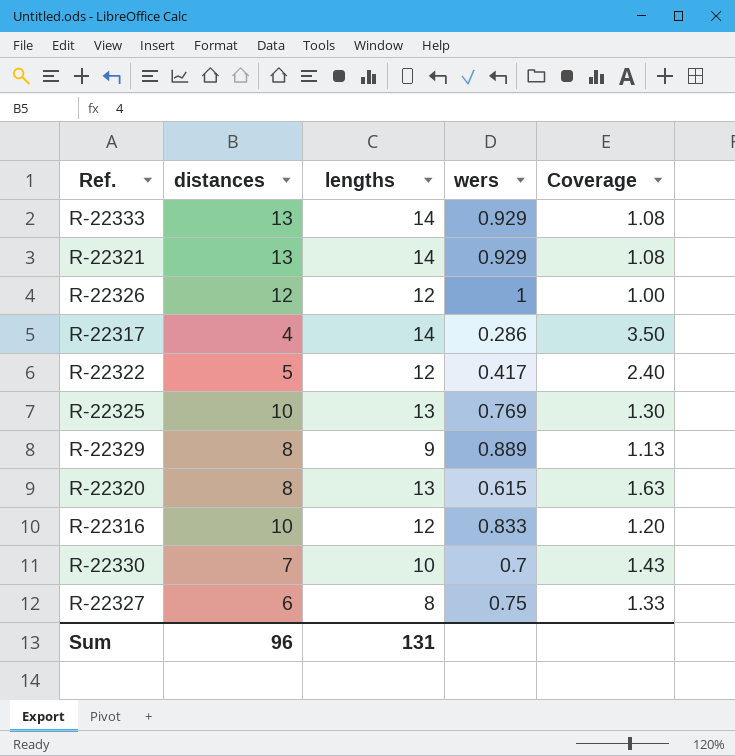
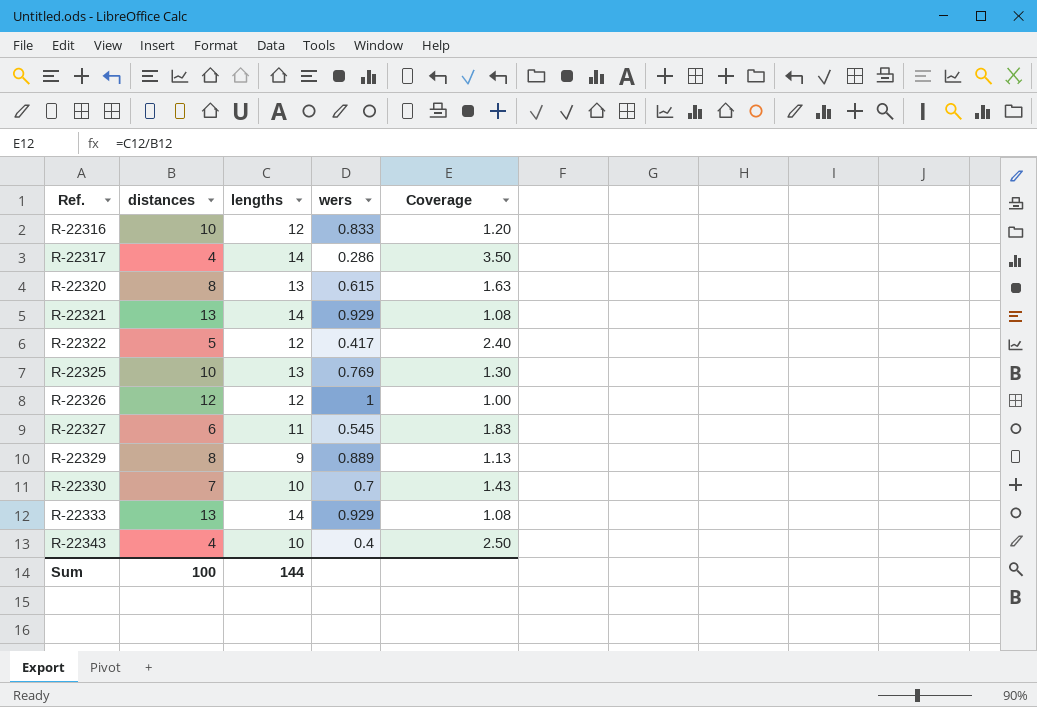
row order: none -> Ref. ascending
R-22327 | lengths: 8 -> 11
R-22327 | wers: 0.75 -> 0.545
R-22327 | Coverage: 1.33 -> 1.83
row R-22343: none -> 4 | 10 | 0.4 | 2.50
Sum | distances: 96 -> 100
Sum | lengths: 131 -> 144

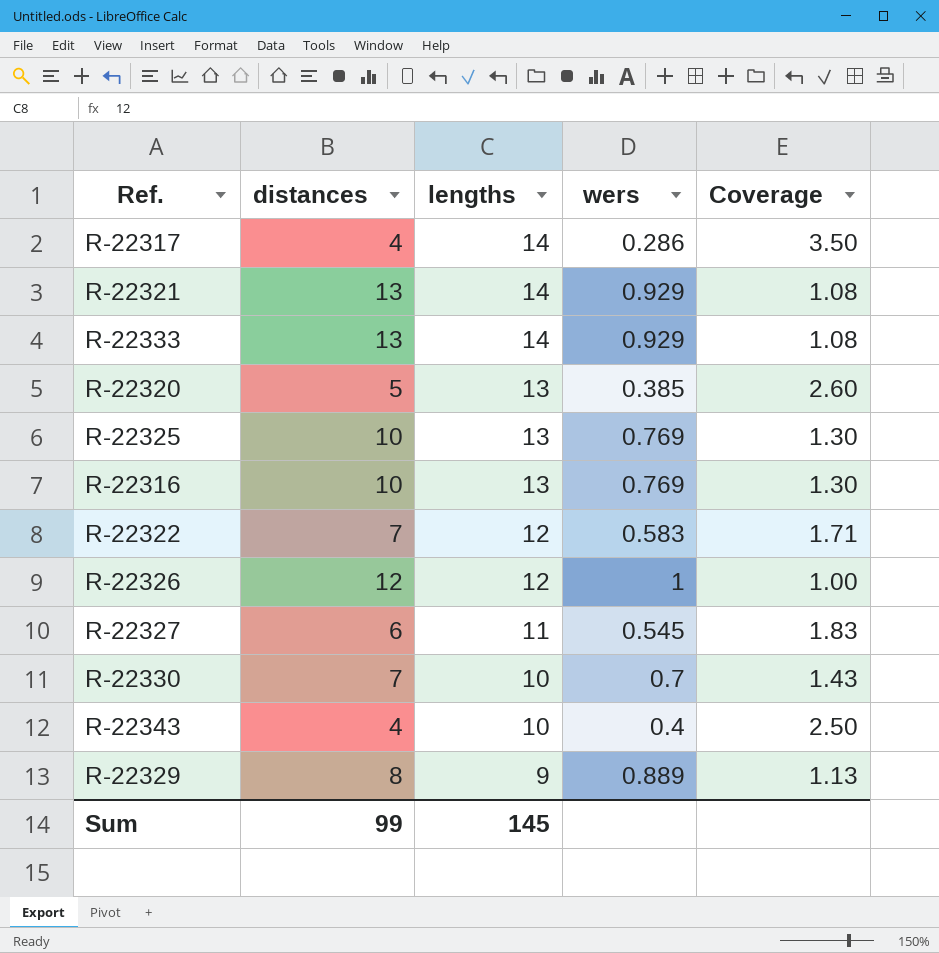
row order: Ref. ascending -> lengths descending
R-22320 | distances: 8 -> 5
R-22320 | wers: 0.615 -> 0.385
R-22320 | Coverage: 1.63 -> 2.60
R-22316 | lengths: 12 -> 13
R-22316 | wers: 0.833 -> 0.769
R-22316 | Coverage: 1.20 -> 1.30
R-22322 | distances: 5 -> 7
R-22322 | wers: 0.417 -> 0.583
R-22322 | Coverage: 2.40 -> 1.71
Sum | distances: 100 -> 99
Sum | lengths: 144 -> 145

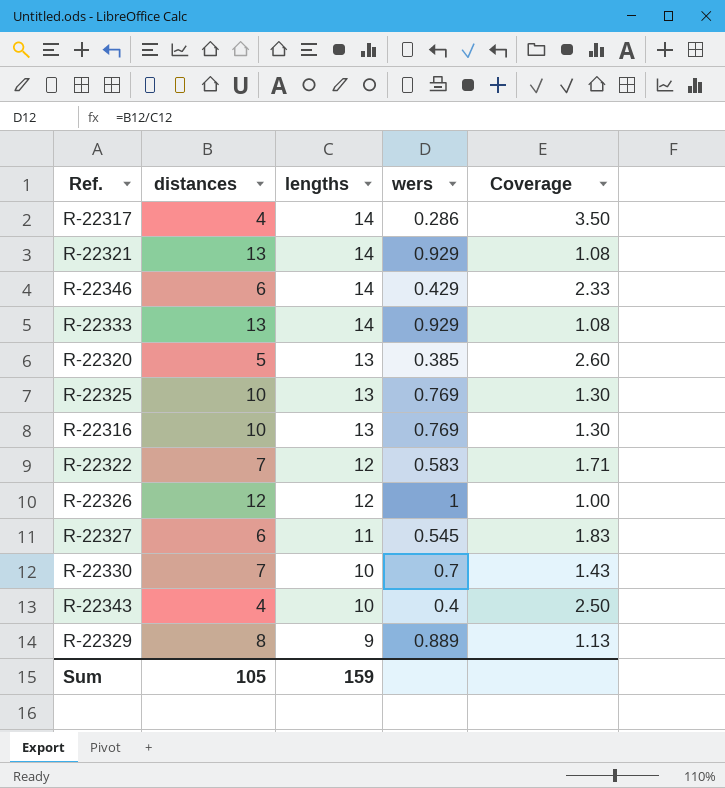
row R-22346: none -> 6 | 14 | 0.429 | 2.33
Sum | distances: 99 -> 105
Sum | lengths: 145 -> 159

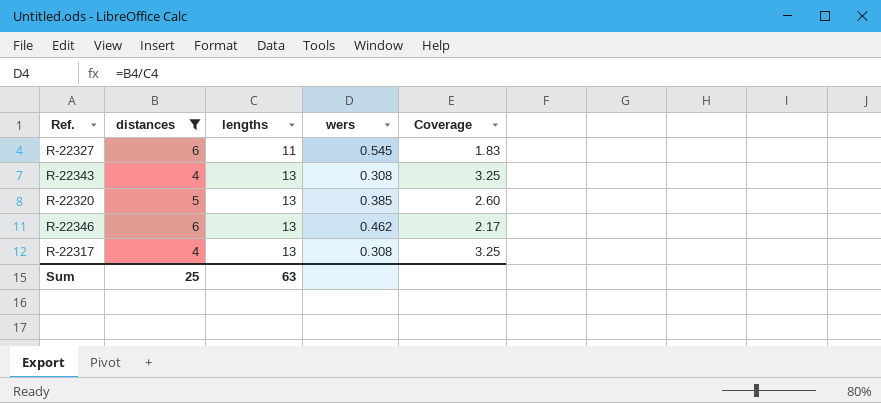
filter: none -> distances <= 6
row order: lengths descending -> lengths ascending
R-22343 | lengths: 10 -> 13
R-22343 | wers: 0.4 -> 0.308
R-22343 | Coverage: 2.50 -> 3.25
R-22346 | lengths: 14 -> 13
R-22346 | wers: 0.429 -> 0.462
R-22346 | Coverage: 2.33 -> 2.17
R-22317 | lengths: 14 -> 13
R-22317 | wers: 0.286 -> 0.308
R-22317 | Coverage: 3.50 -> 3.25
Sum | distances: 105 -> 25
Sum | lengths: 159 -> 63

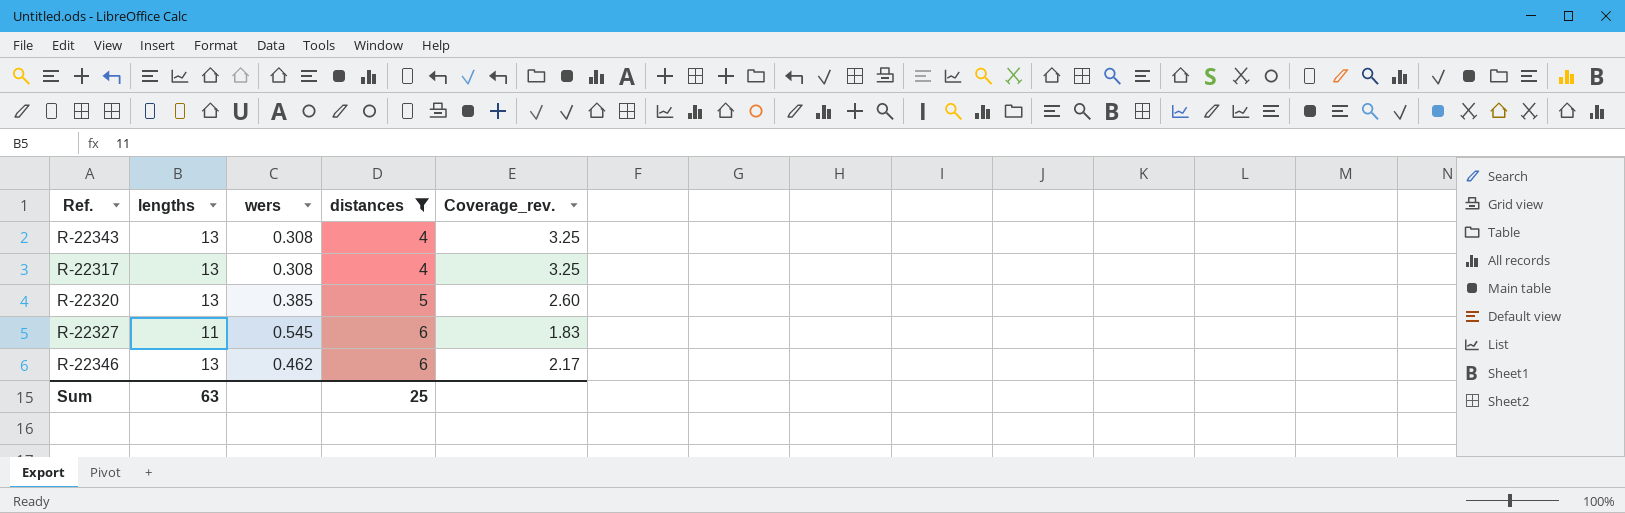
row order: lengths ascending -> distances ascending
column distances | position: 2 -> 4
column name: Coverage -> Coverage_rev.

